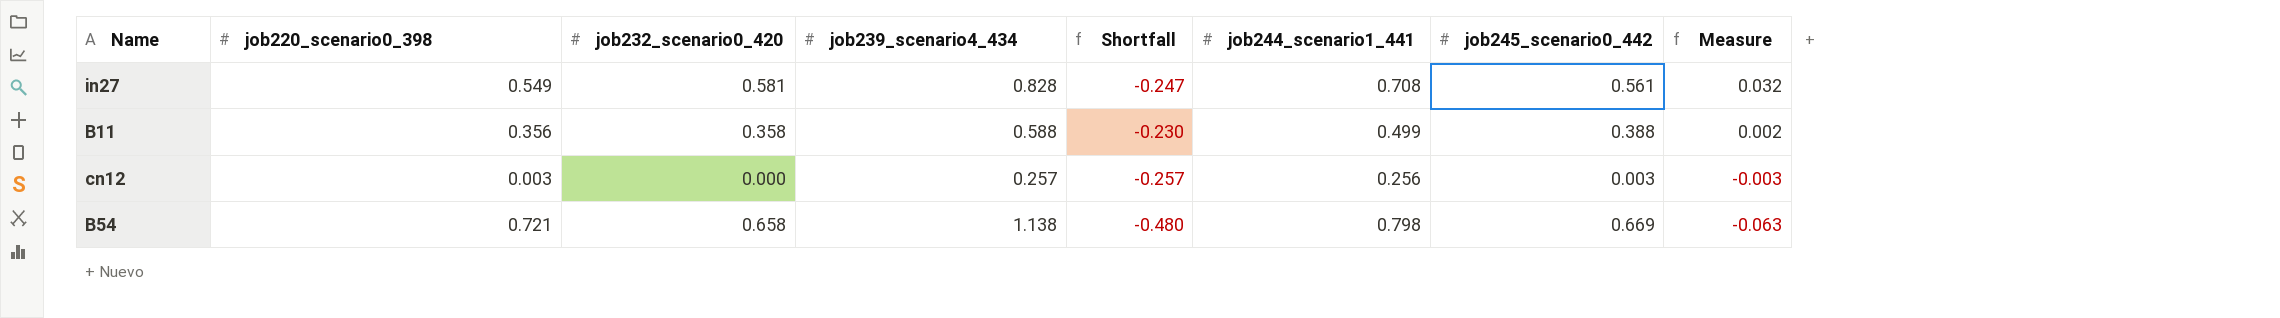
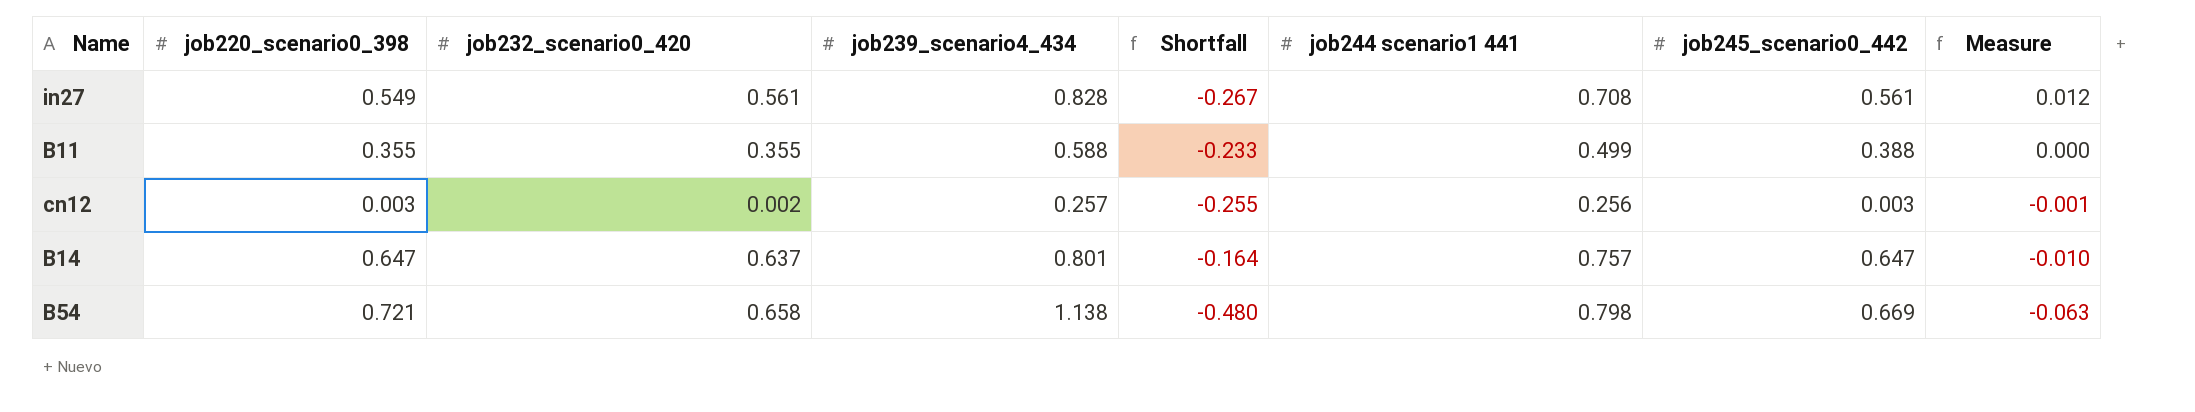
column name: job244_scenario1_441 -> job244 scenario1 441
in27 | job232_scenario0_420: 0.581 -> 0.561
in27 | Shortfall: -0.247 -> -0.267
in27 | Measure: 0.032 -> 0.012
B11 | job220_scenario0_398: 0.356 -> 0.355
B11 | job232_scenario0_420: 0.358 -> 0.355
B11 | Shortfall: -0.230 -> -0.233
B11 | Measure: 0.002 -> 0.000
cn12 | job232_scenario0_420: 0.000 -> 0.002
cn12 | Shortfall: -0.257 -> -0.255
cn12 | Measure: -0.003 -> -0.001
row B14: none -> 0.647 | 0.637 | 0.801 | -0.164 | 0.757 | 0.647 | -0.010

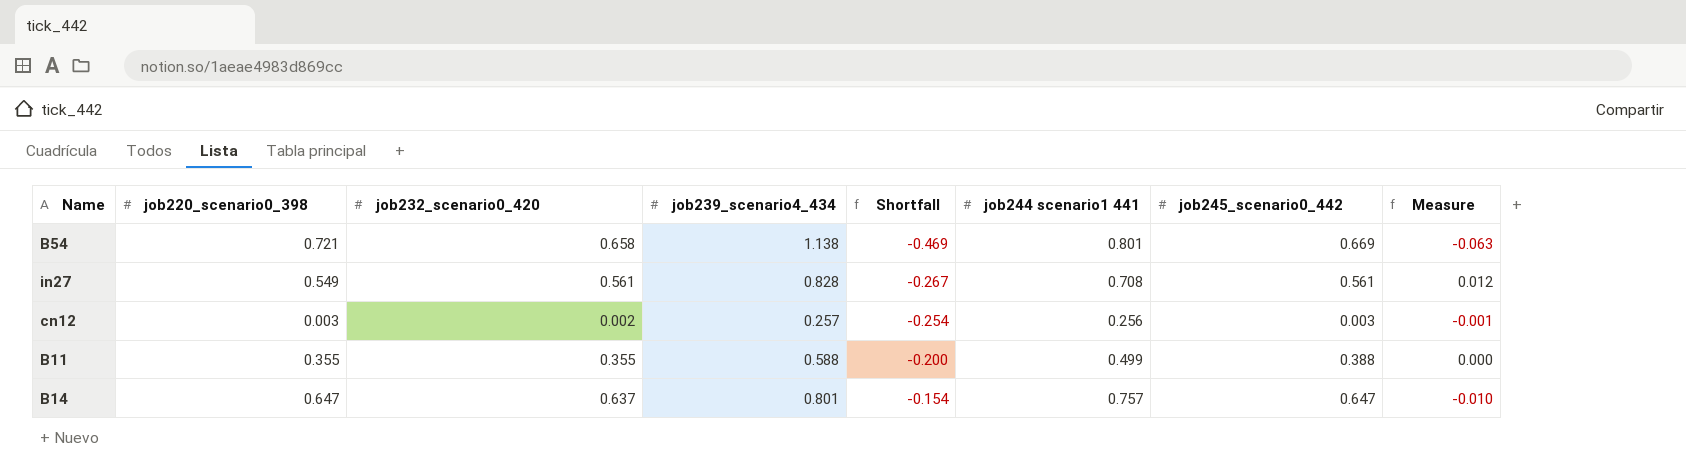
row order: Measure descending -> Shortfall ascending
column Shortfall | formula: [job232_scenario0_420] - [job239_scenario4_434] -> [job245_scenario0_442] - [job239_scenario4_434]
B54 | job244 scenario1 441: 0.798 -> 0.801

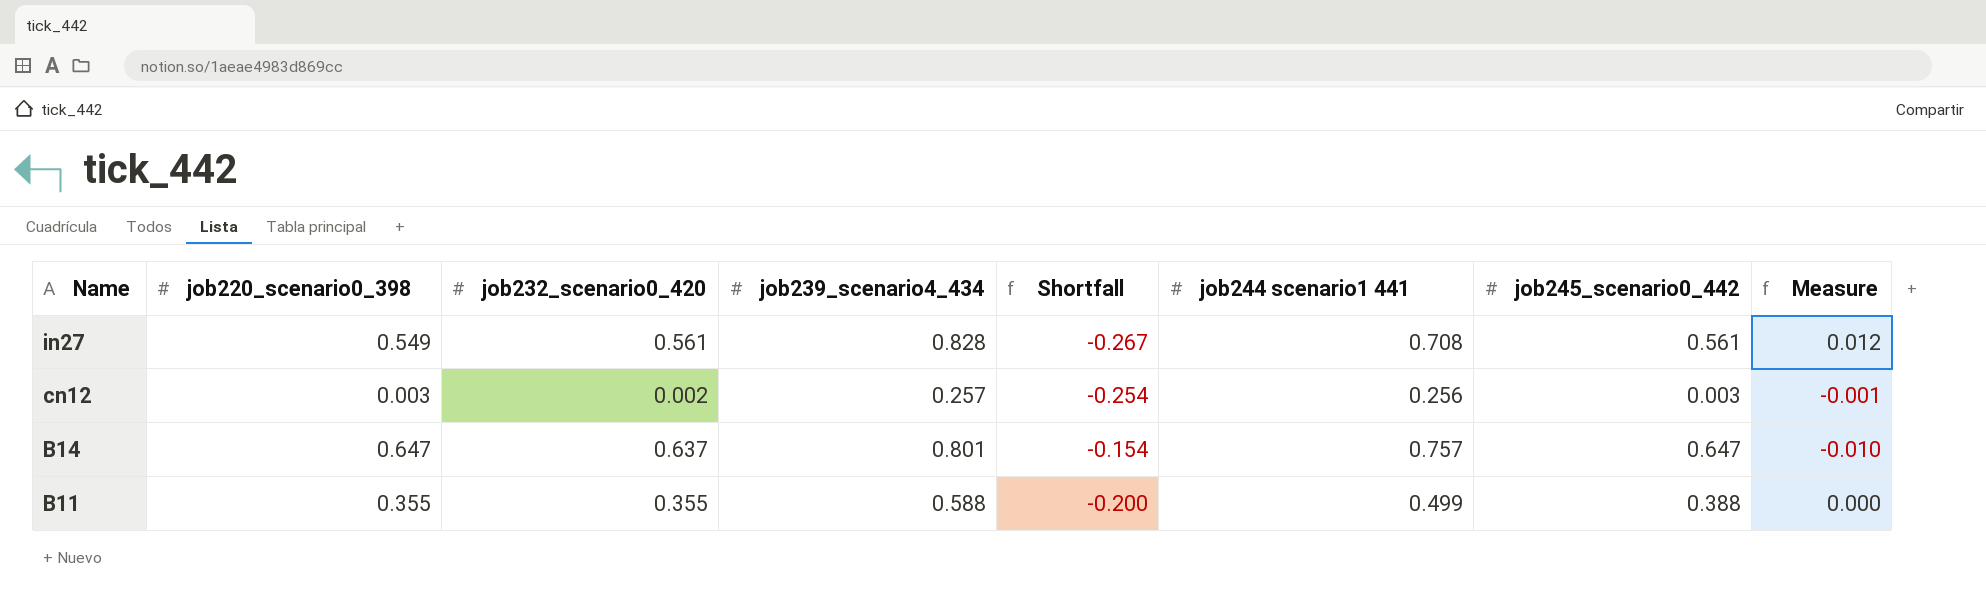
row order: Shortfall ascending -> Name descending
row B54: 0.721 | 0.658 | 1.138 | -0.469 | 0.801 | 0.669 | -0.063 -> none

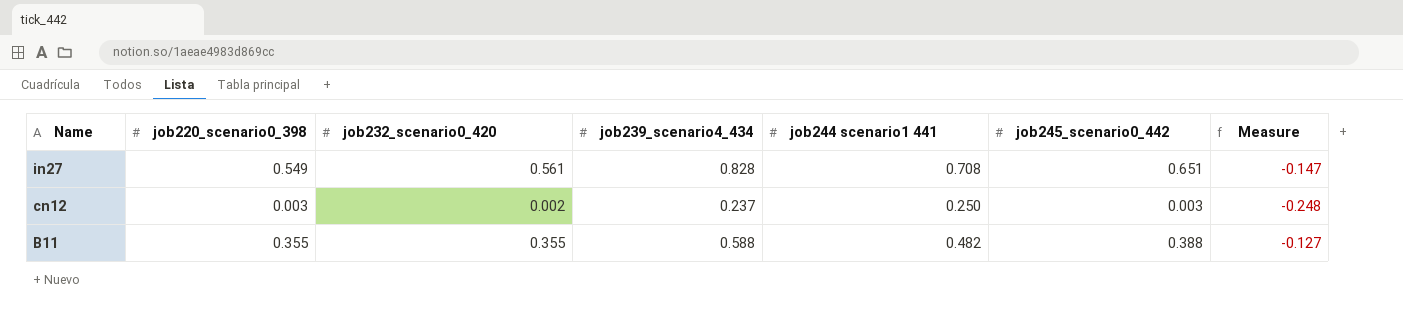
column Shortfall | formula: [job245_scenario0_442] - [job239_scenario4_434] -> none
column Measure | formula: [job232_scenario0_420] - [job220_scenario0_398] -> [job232_scenario0_420] - [job244 scenario1 441]
row B14: 0.647 | 0.637 | 0.801 | -0.154 | 0.757 | 0.647 | -0.010 -> none
in27 | job245_scenario0_442: 0.561 -> 0.651
cn12 | job239_scenario4_434: 0.257 -> 0.237
cn12 | job244 scenario1 441: 0.256 -> 0.250
B11 | job244 scenario1 441: 0.499 -> 0.482

